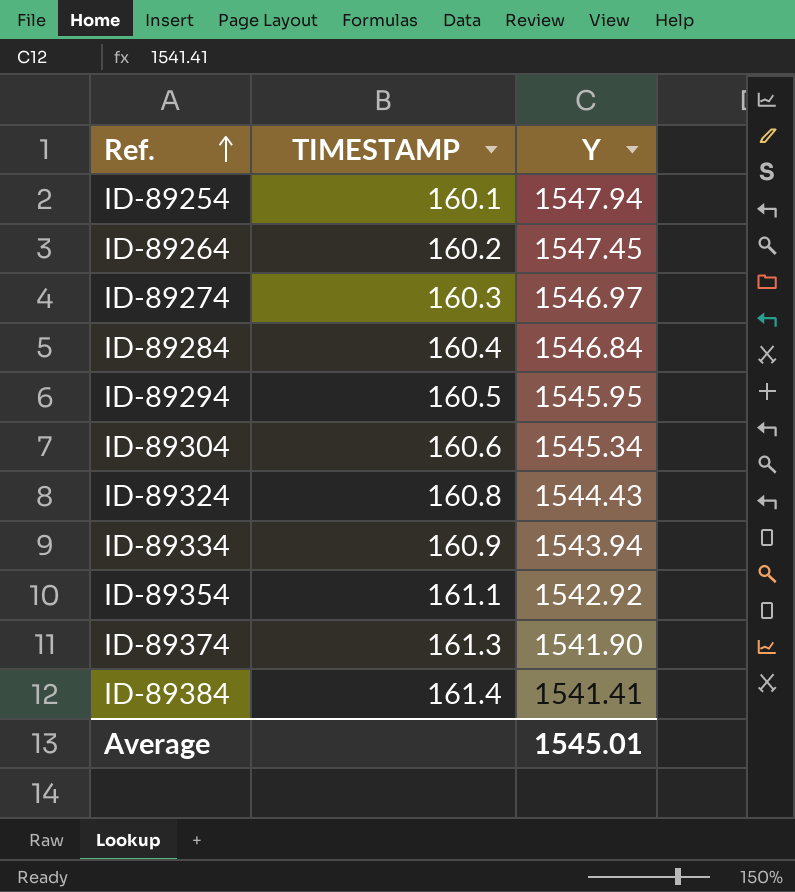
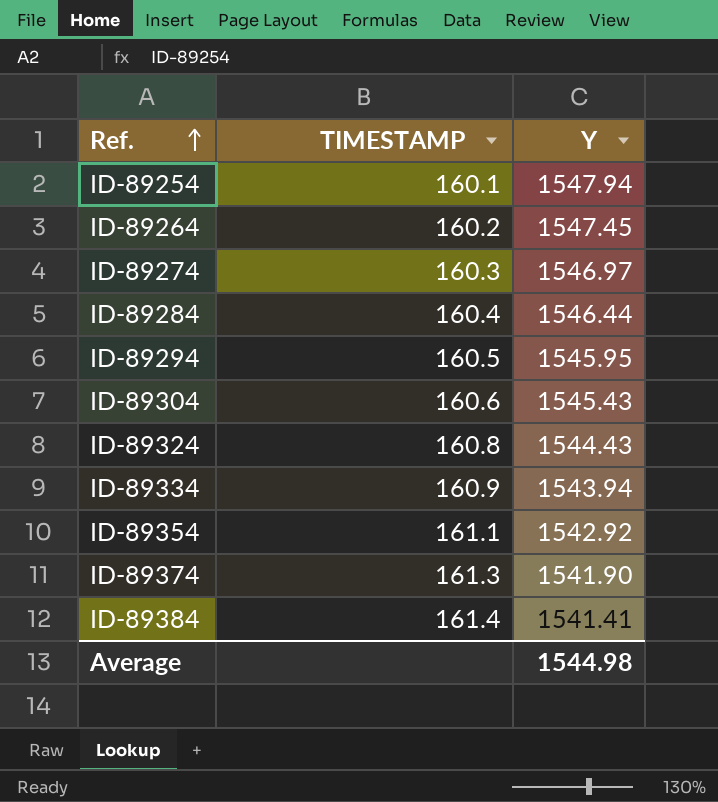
ID-89284 | Y: 1546.84 -> 1546.44
ID-89304 | Y: 1545.34 -> 1545.43
Average | Y: 1545.01 -> 1544.98

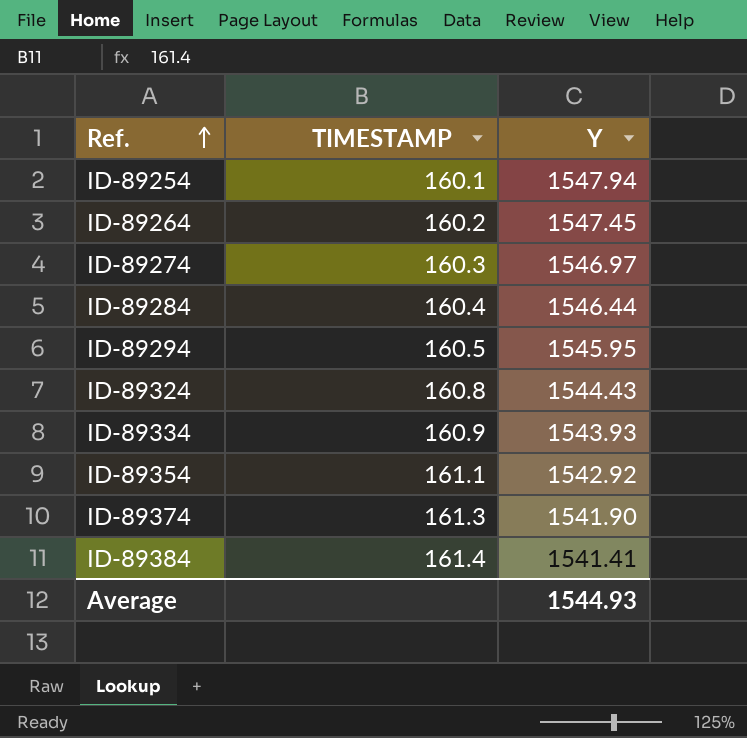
row ID-89304: 160.6 | 1545.43 -> none
ID-89334 | Y: 1543.94 -> 1543.93
Average | Y: 1544.98 -> 1544.93

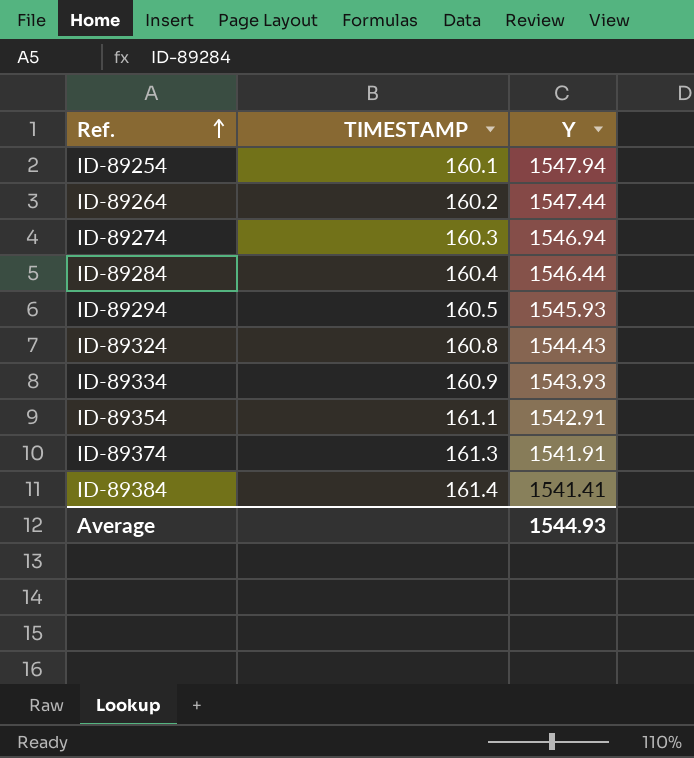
ID-89264 | Y: 1547.45 -> 1547.44
ID-89274 | Y: 1546.97 -> 1546.94
ID-89294 | Y: 1545.95 -> 1545.93
ID-89354 | Y: 1542.92 -> 1542.91
ID-89374 | Y: 1541.90 -> 1541.91

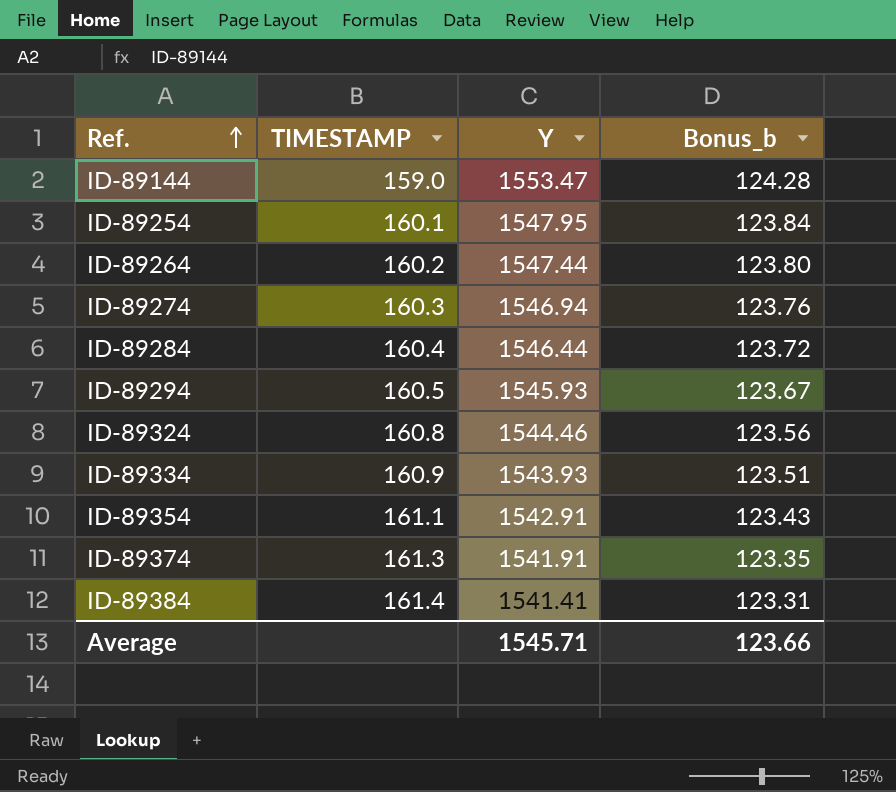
column Bonus_b | formula: none -> [Y] * 0.08
row ID-89144: none -> 159.0 | 1553.47 | 124.28
ID-89254 | Y: 1547.94 -> 1547.95
ID-89324 | Y: 1544.43 -> 1544.46
Average | Y: 1544.93 -> 1545.71

